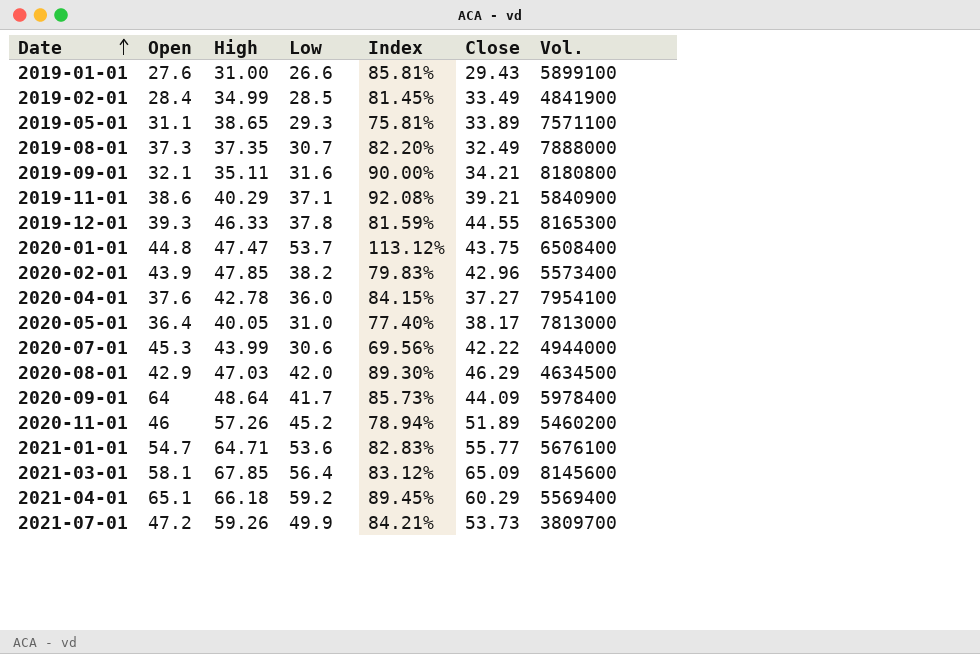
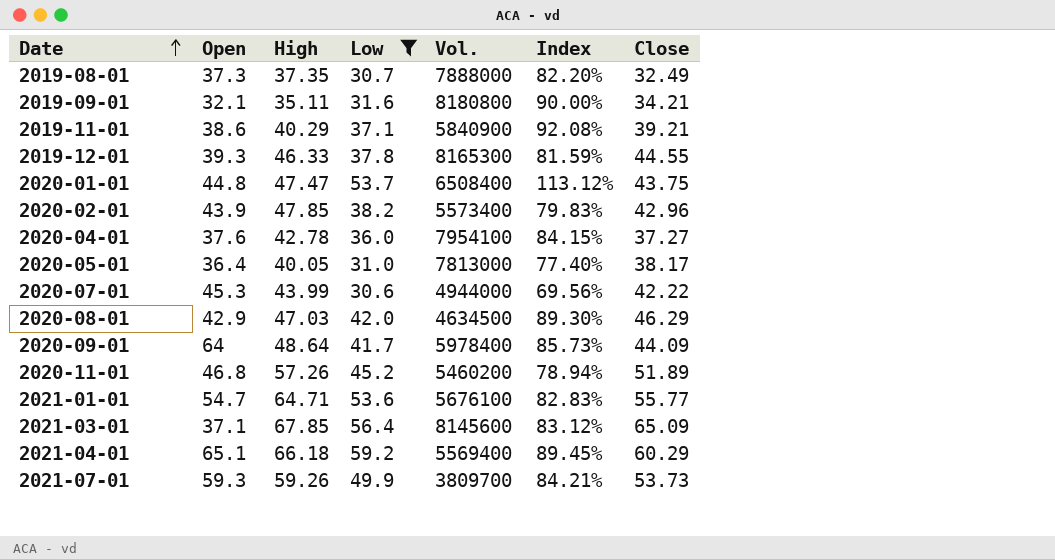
filter: none -> Low >= 30.6
column Vol. | position: 7 -> 5
2020-11-01 | Open: 46 -> 46.8
2021-03-01 | Open: 58.1 -> 37.1
2021-07-01 | Open: 47.2 -> 59.3

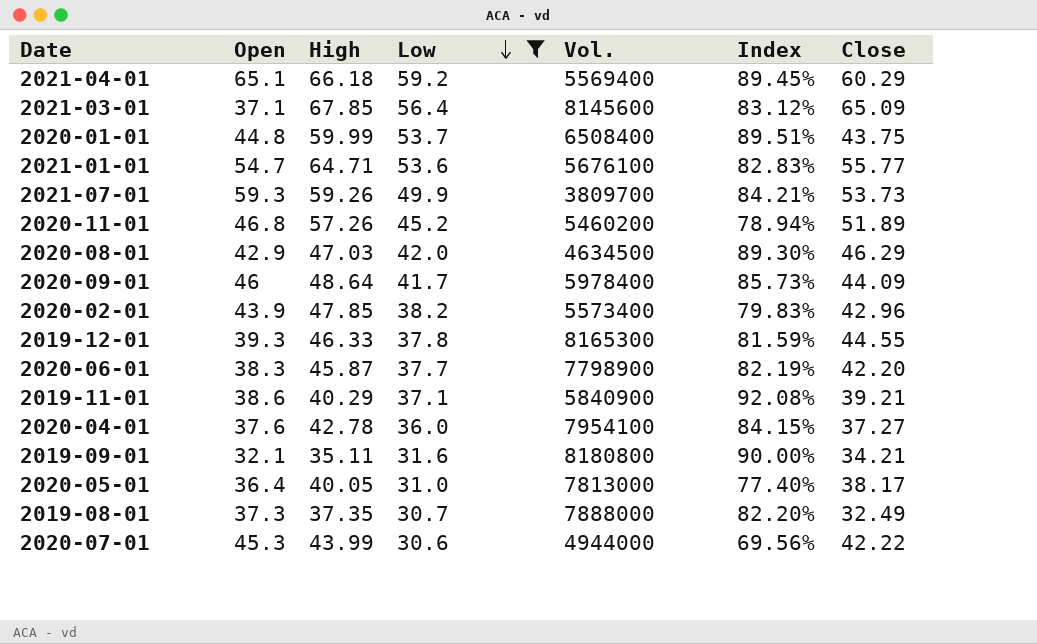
row order: Date ascending -> Low descending
2020-01-01 | High: 47.47 -> 59.99
2020-01-01 | Index: 113.12% -> 89.51%
2020-09-01 | Open: 64 -> 46
row 2020-06-01: none -> 38.3 | 45.87 | 37.7 | 7798900 | 82.19% | 42.20

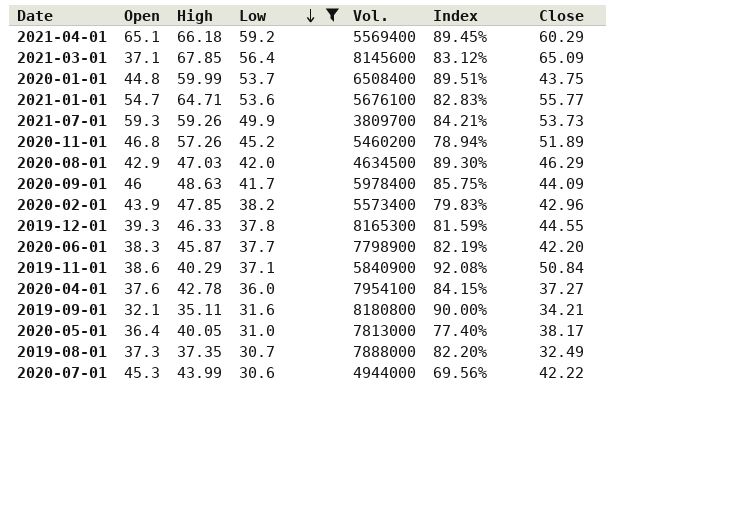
2020-09-01 | High: 48.64 -> 48.63
2020-09-01 | Index: 85.73% -> 85.75%
2019-11-01 | Close: 39.21 -> 50.84

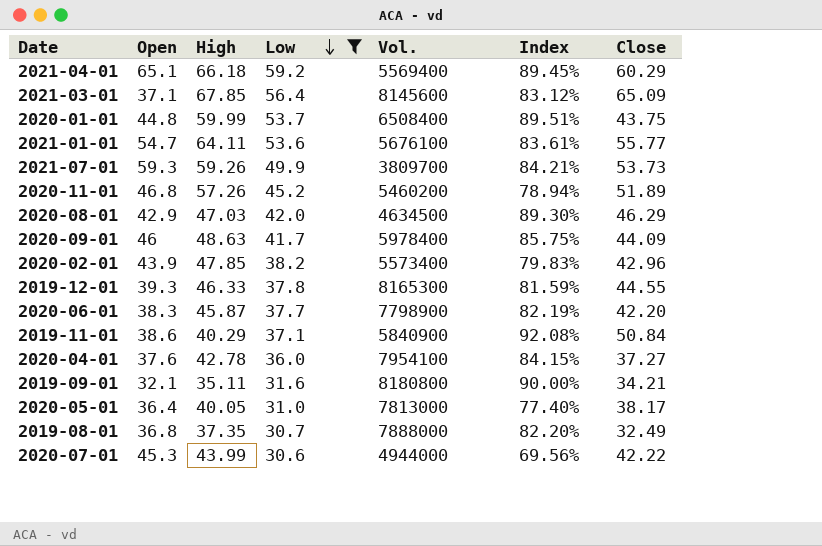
2021-01-01 | High: 64.71 -> 64.11
2021-01-01 | Index: 82.83% -> 83.61%
2019-08-01 | Open: 37.3 -> 36.8

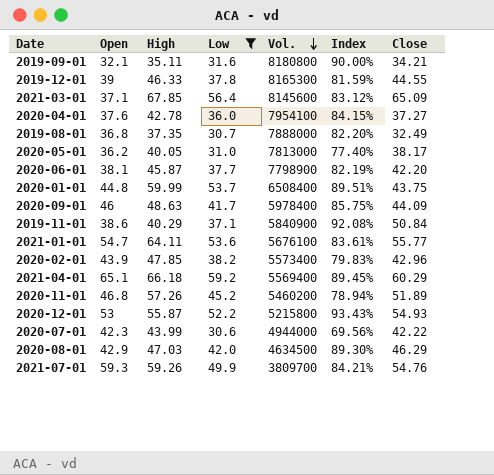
row order: Low descending -> Vol. descending
2019-12-01 | Open: 39.3 -> 39
2020-05-01 | Open: 36.4 -> 36.2
2020-06-01 | Open: 38.3 -> 38.1
row 2020-12-01: none -> 53 | 55.87 | 52.2 | 5215800 | 93.43% | 54.93
2020-07-01 | Open: 45.3 -> 42.3
2021-07-01 | Close: 53.73 -> 54.76

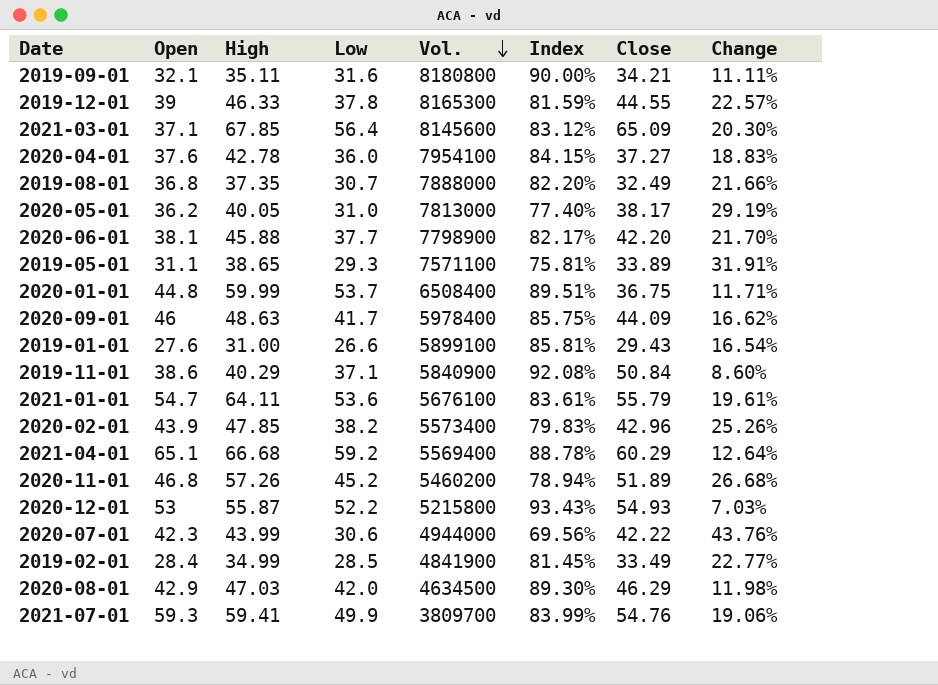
filter: Low >= 30.6 -> none
column Change | formula: none -> ([High] - [Low]) / [Low]
2020-06-01 | High: 45.87 -> 45.88
2020-06-01 | Index: 82.19% -> 82.17%
2020-01-01 | Close: 43.75 -> 36.75
2021-01-01 | Close: 55.77 -> 55.79
2021-04-01 | High: 66.18 -> 66.68
2021-04-01 | Index: 89.45% -> 88.78%
2021-07-01 | High: 59.26 -> 59.41
2021-07-01 | Index: 84.21% -> 83.99%

